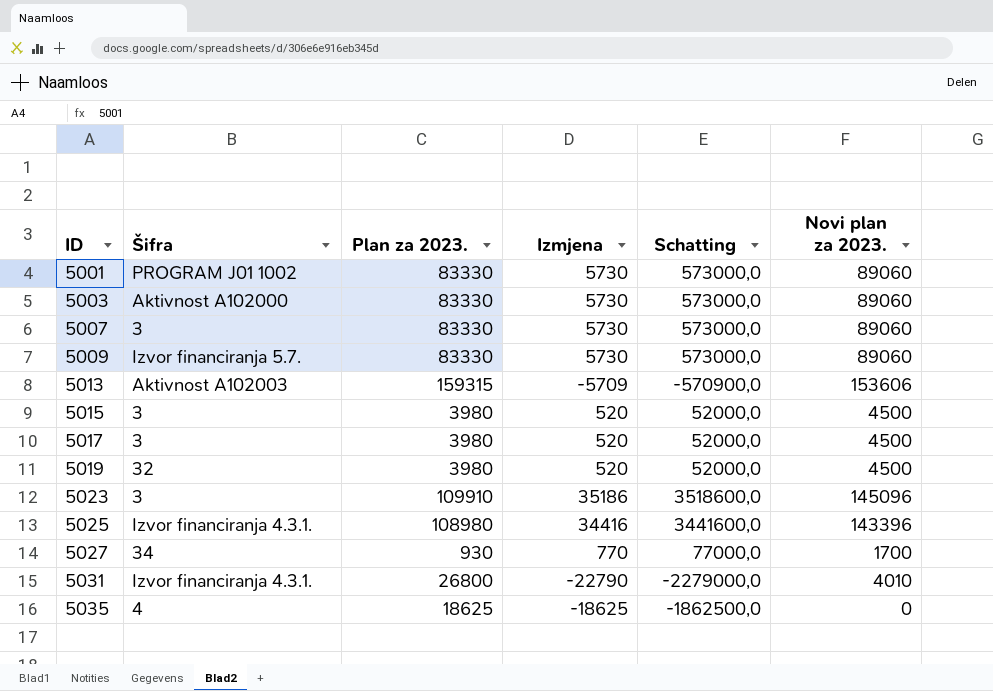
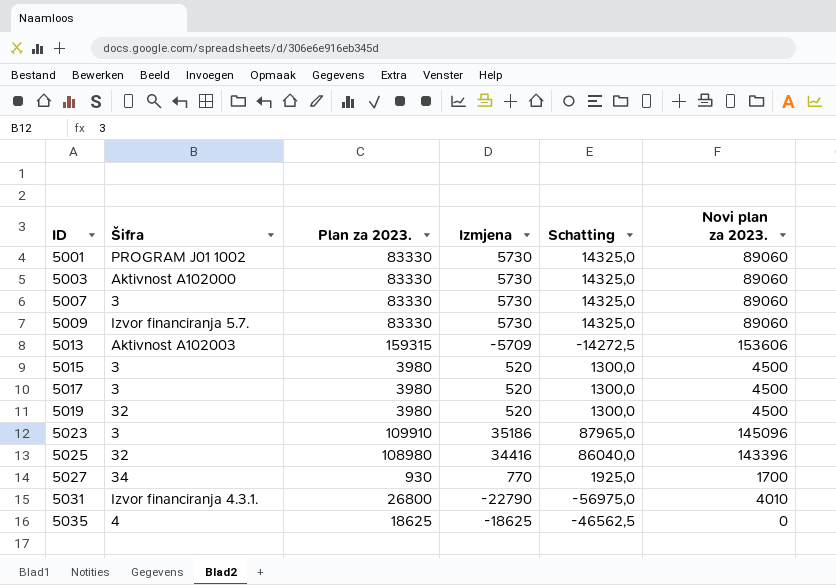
column Schatting | formula: [Izmjena] * 100 -> [Izmjena] * 2,5
5025 | Šifra: Izvor financiranja 4.3.1. -> 32

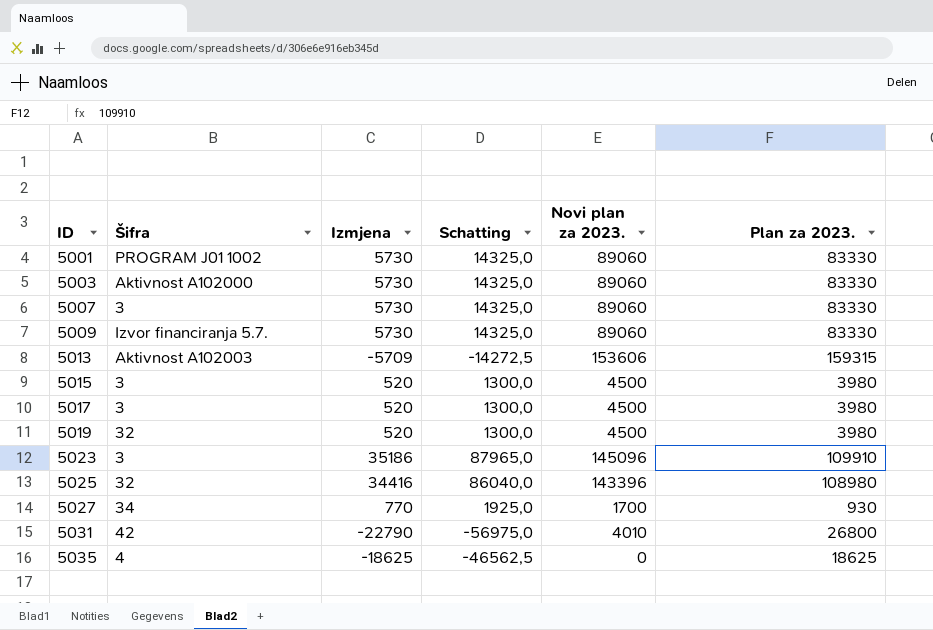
column Plan za 2023. | position: 3 -> 6
5031 | Šifra: Izvor financiranja 4.3.1. -> 42

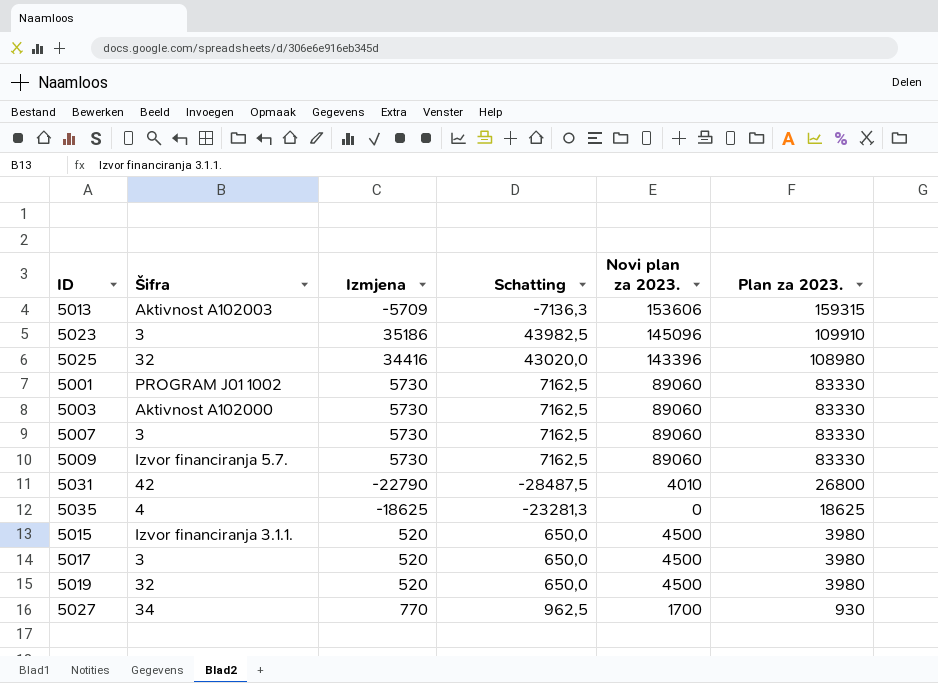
row order: ID ascending -> Plan za 2023. descending
column Schatting | formula: [Izmjena] * 2,5 -> [Izmjena] * 1,25
5015 | Šifra: 3 -> Izvor financiranja 3.1.1.

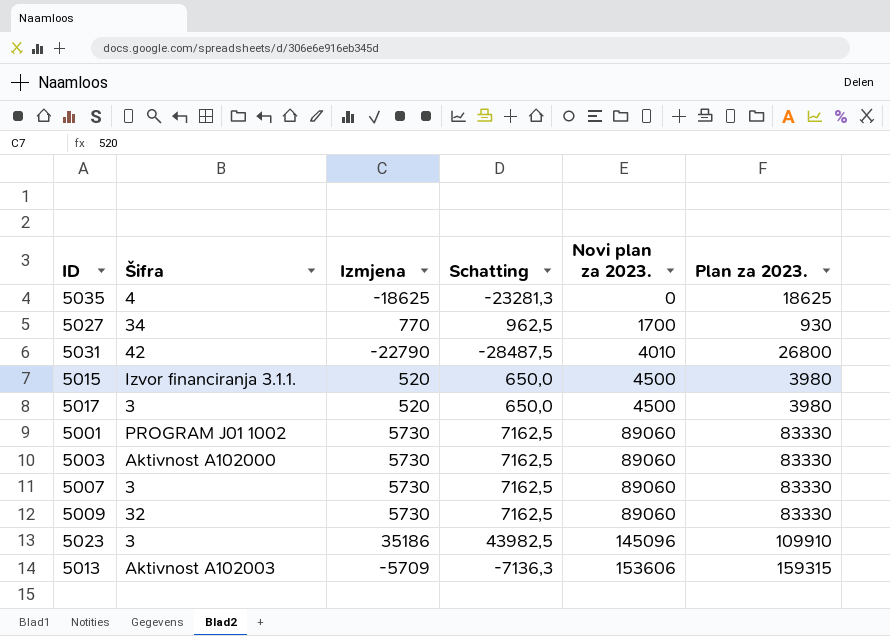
row order: Plan za 2023. descending -> Novi plan za 2023. ascending
row 5025: 32 | 34416 | 43020,0 | 143396 | 108980 -> none
row 5019: 32 | 520 | 650,0 | 4500 | 3980 -> none
5009 | Šifra: Izvor financiranja 5.7. -> 32

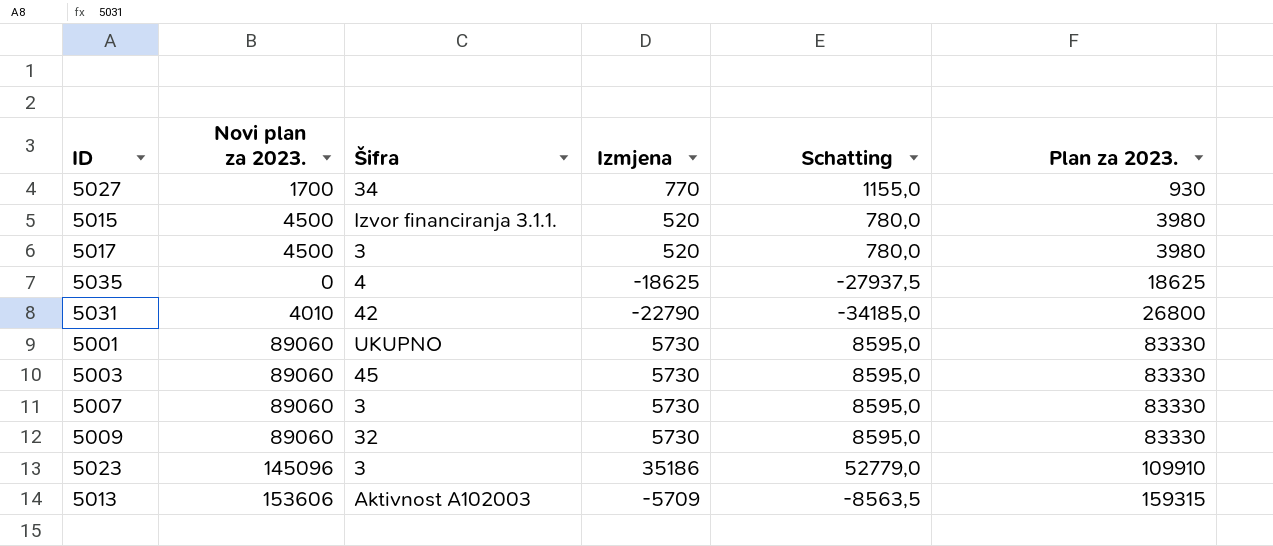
row order: Novi plan za 2023. ascending -> Plan za 2023. ascending
column Novi plan za 2023. | position: 5 -> 2
column Schatting | formula: [Izmjena] * 1,25 -> [Izmjena] * 1,5
5001 | Šifra: PROGRAM J01 1002 -> UKUPNO
5003 | Šifra: Aktivnost A102000 -> 45

